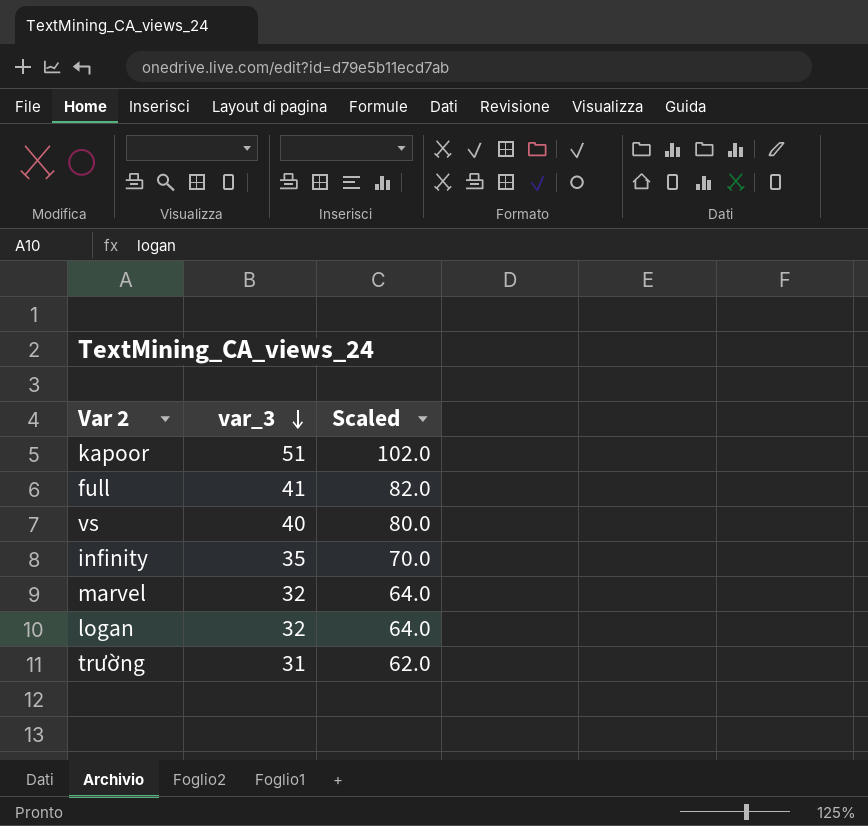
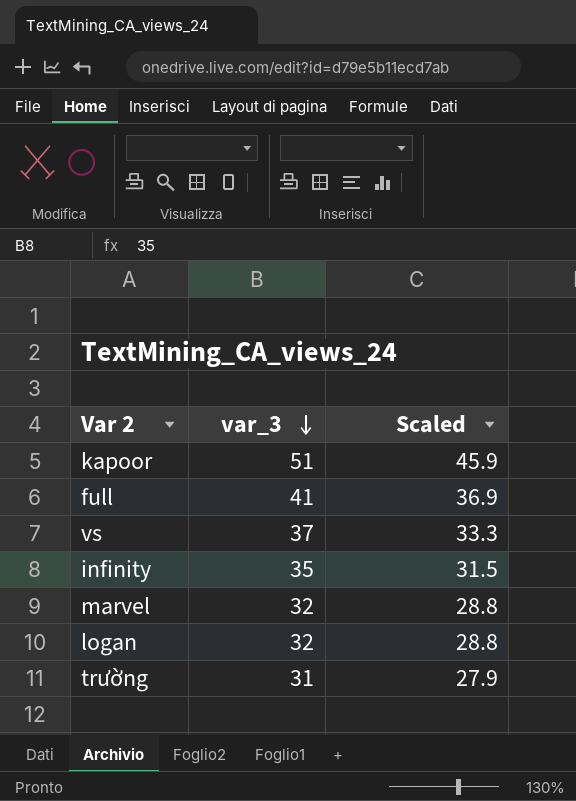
column Scaled | formula: [var_3] * 2 -> [var_3] * 0.9
vs | var_3: 40 -> 37

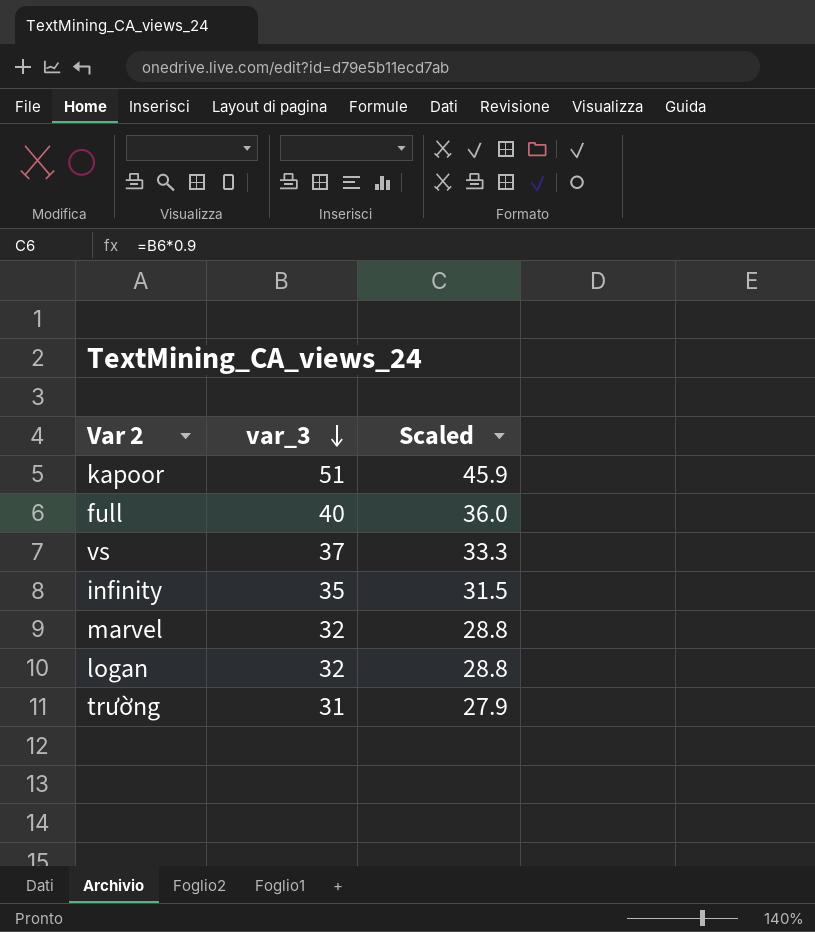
full | var_3: 41 -> 40
full | Scaled: 36.9 -> 36.0

